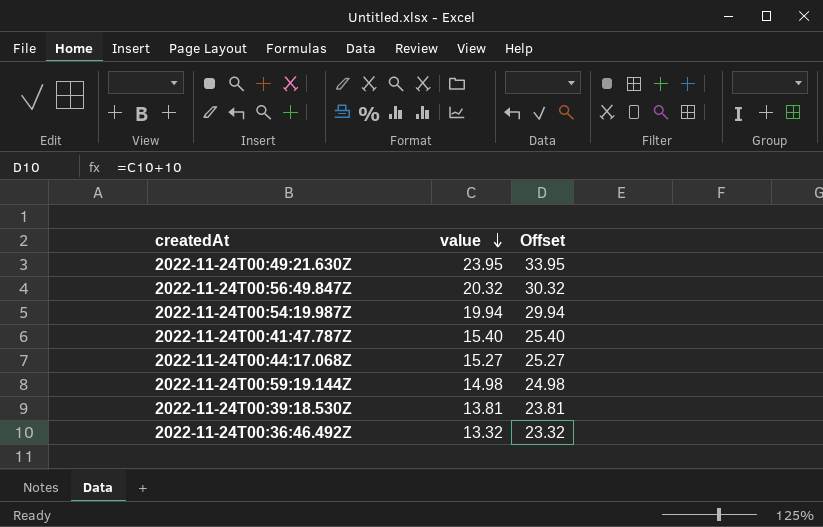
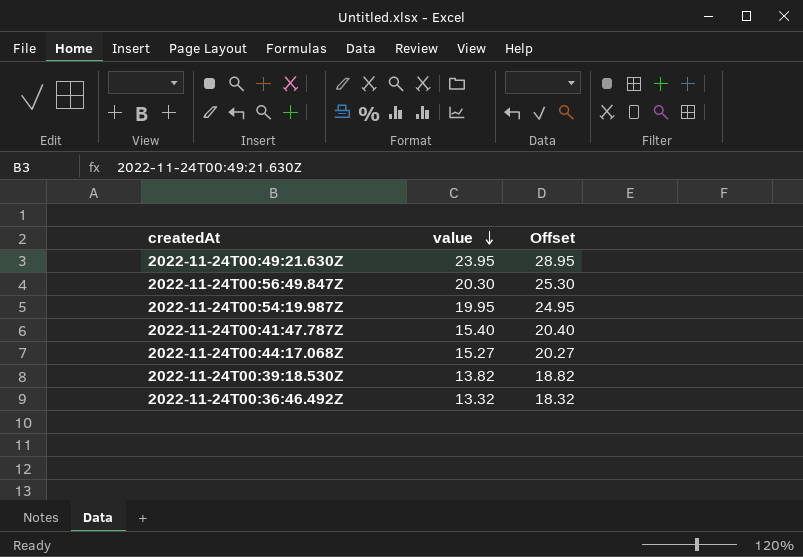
column Offset | formula: [value] + 10 -> [value] + 5
row 2022-11-24T00:59:19.144Z: 14.98 | 24.98 -> none
2022-11-24T00:56:49.847Z | value: 20.32 -> 20.30
2022-11-24T00:54:19.987Z | value: 19.94 -> 19.95
2022-11-24T00:39:18.530Z | value: 13.81 -> 13.82

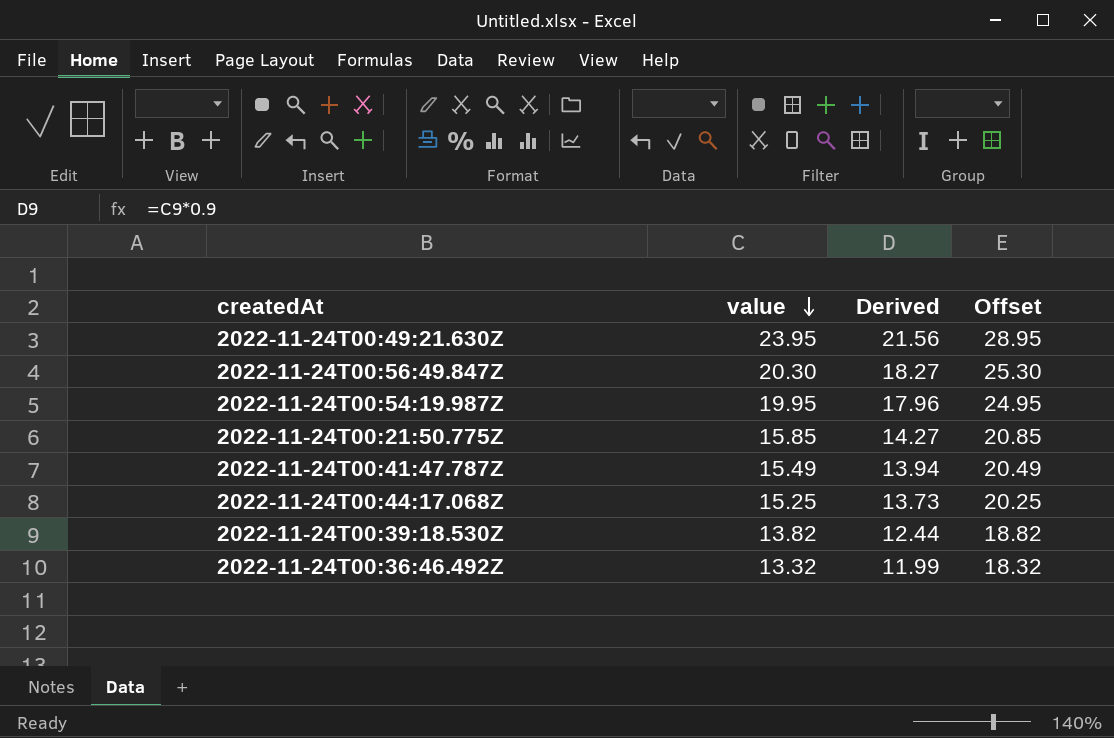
column Derived | formula: none -> [value] * 0.9
row 2022-11-24T00:21:50.775Z: none -> 15.85 | 14.27 | 20.85
2022-11-24T00:41:47.787Z | value: 15.40 -> 15.49
2022-11-24T00:41:47.787Z | Offset: 20.40 -> 20.49
2022-11-24T00:44:17.068Z | value: 15.27 -> 15.25
2022-11-24T00:44:17.068Z | Offset: 20.27 -> 20.25

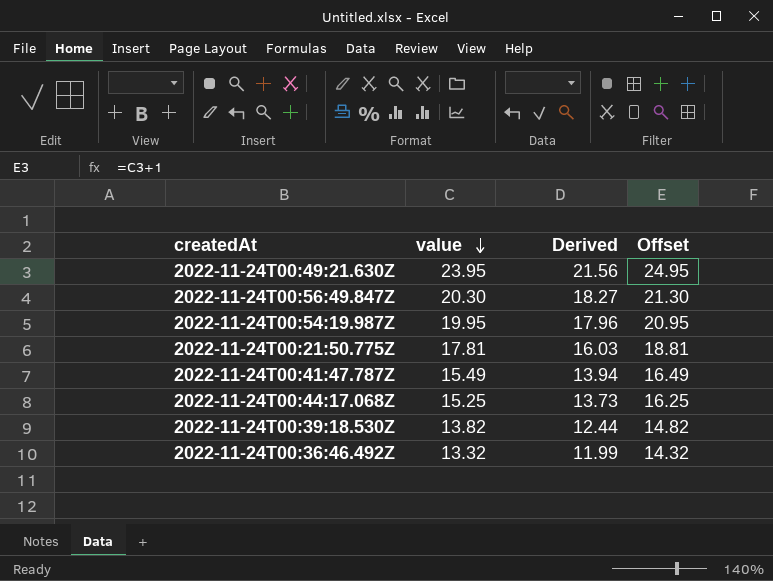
column Offset | formula: [value] + 5 -> [value] + 1
2022-11-24T00:21:50.775Z | value: 15.85 -> 17.81
2022-11-24T00:21:50.775Z | Derived: 14.27 -> 16.03

